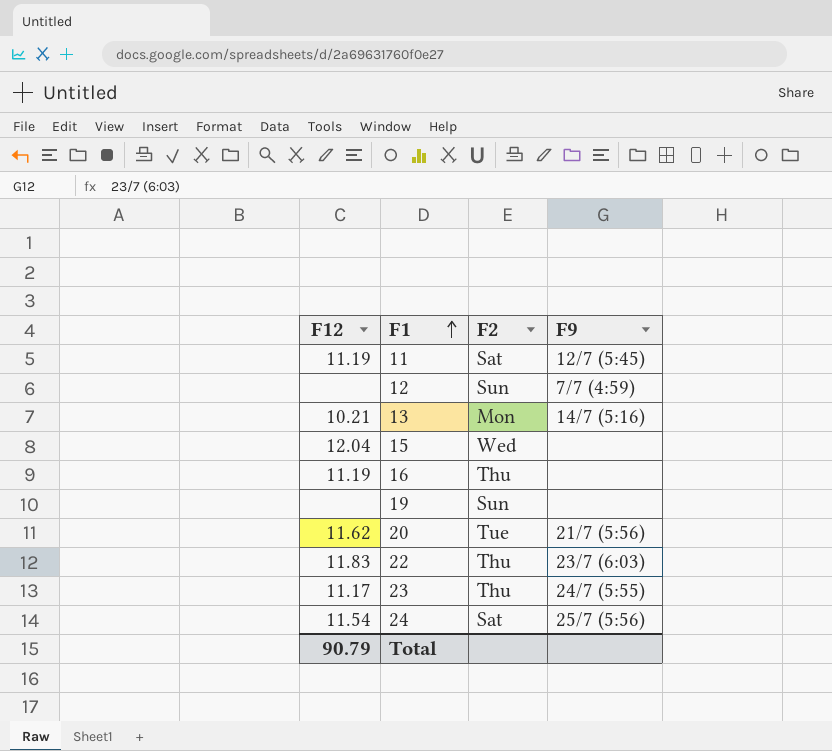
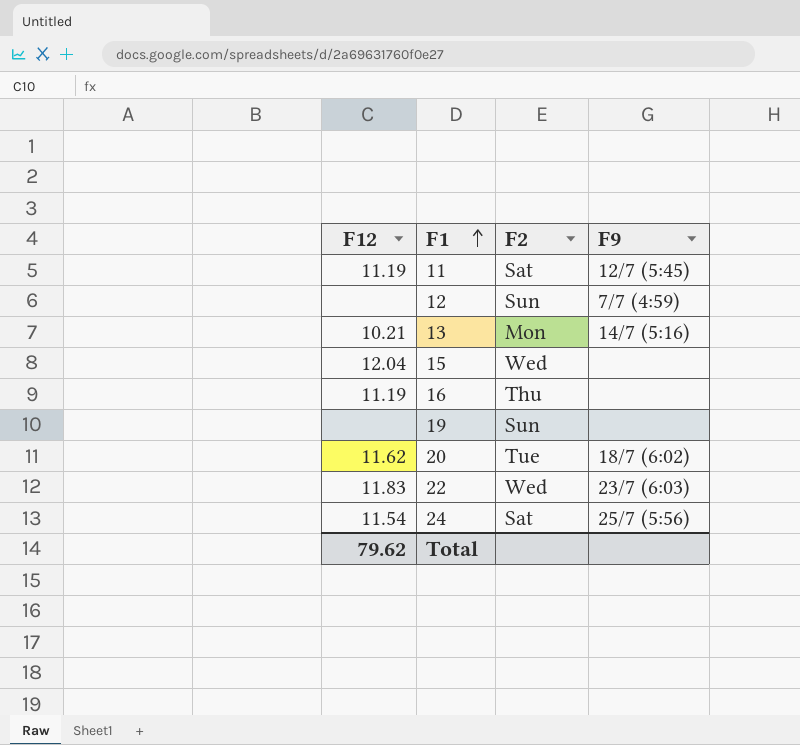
row 23: 11.17 | Thu | 24/7 (5:55) -> none
20 | F9: 21/7 (5:56) -> 18/7 (6:02)
22 | F2: Thu -> Wed
Total | F12: 90.79 -> 79.62

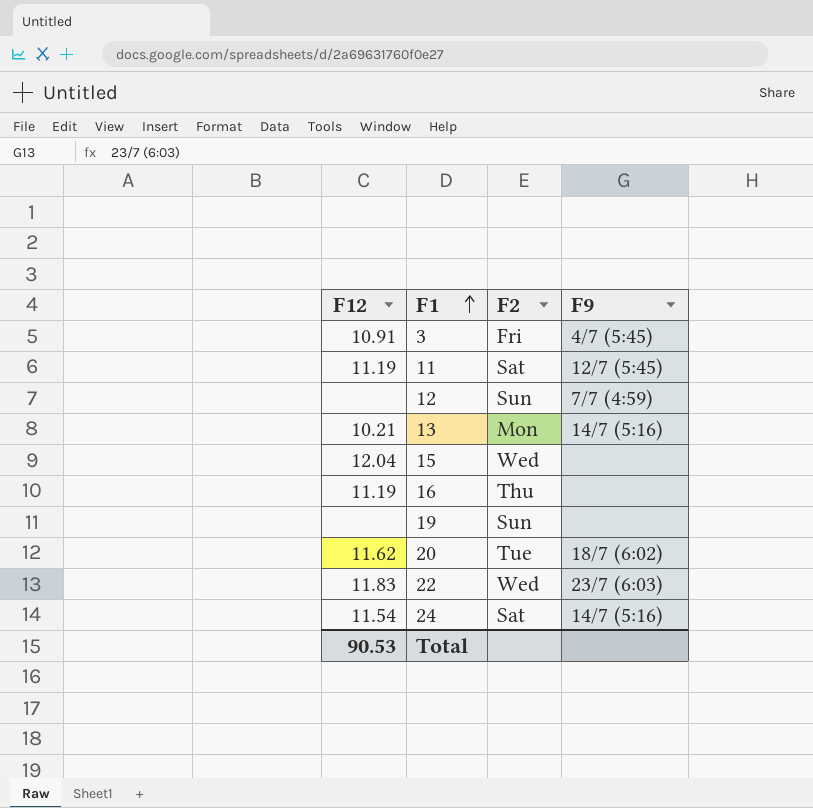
row 3: none -> 10.91 | Fri | 4/7 (5:45)
24 | F9: 25/7 (5:56) -> 14/7 (5:16)
Total | F12: 79.62 -> 90.53

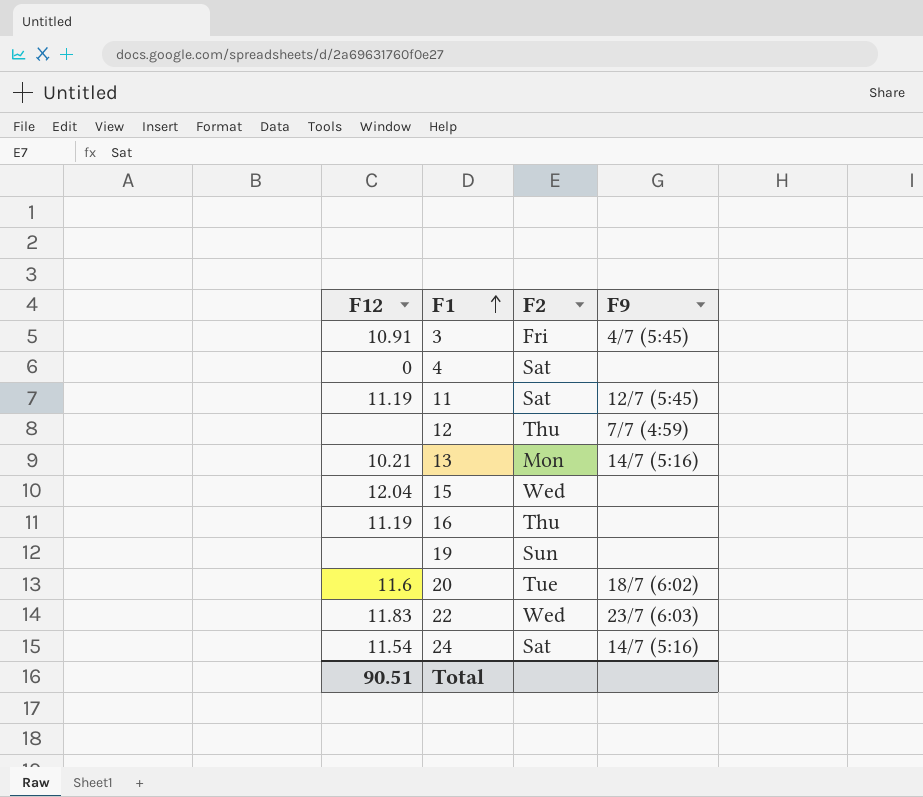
row 4: none -> 0 | Sat | none
12 | F2: Sun -> Thu
20 | F12: 11.62 -> 11.6
Total | F12: 90.53 -> 90.51

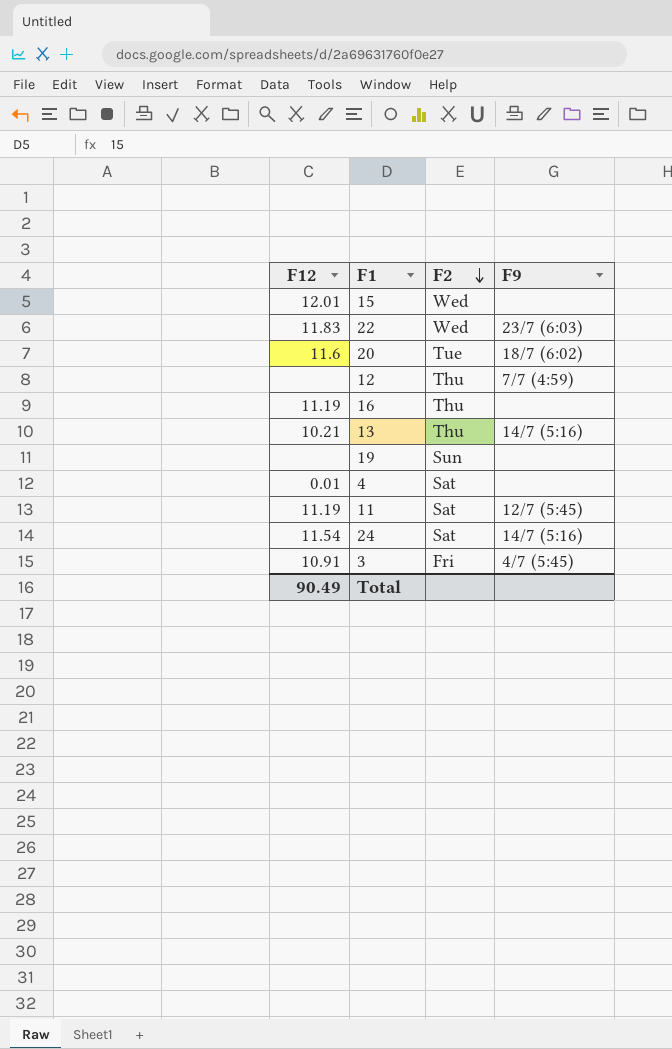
row order: F1 ascending -> F2 descending
15 | F12: 12.04 -> 12.01
13 | F2: Mon -> Thu
4 | F12: 0 -> 0.01
Total | F12: 90.51 -> 90.49

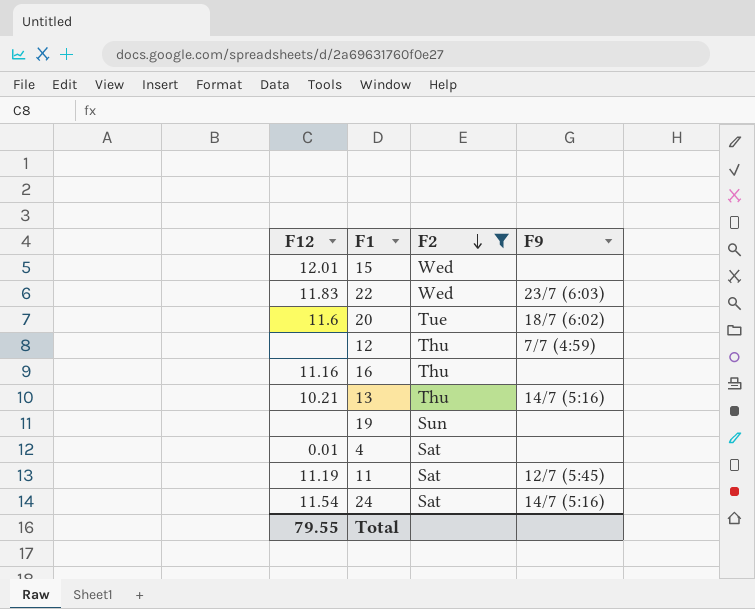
filter: none -> F2 != Fri
16 | F12: 11.19 -> 11.16
Total | F12: 90.49 -> 79.55

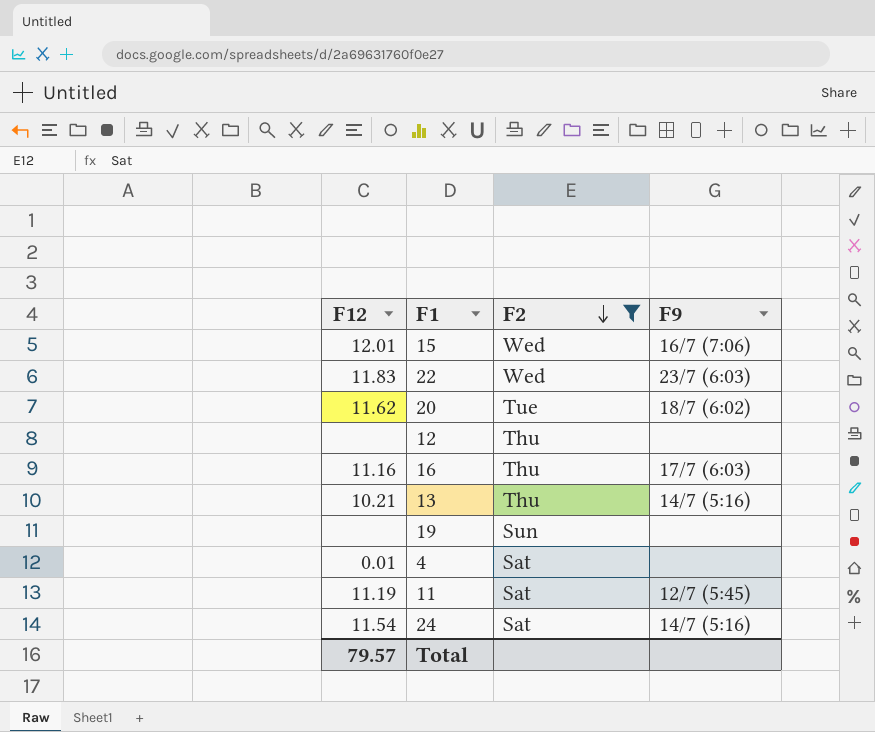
15 | F9: none -> 16/7 (7:06)
20 | F12: 11.6 -> 11.62
12 | F9: 7/7 (4:59) -> none
16 | F9: none -> 17/7 (6:03)
Total | F12: 79.55 -> 79.57

